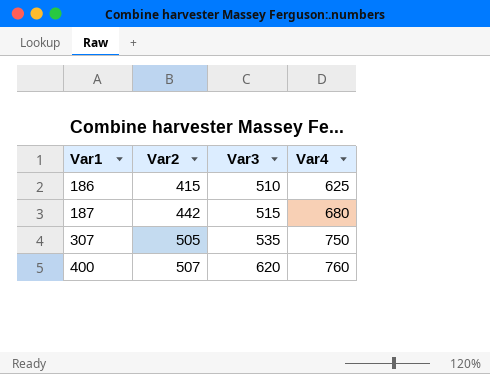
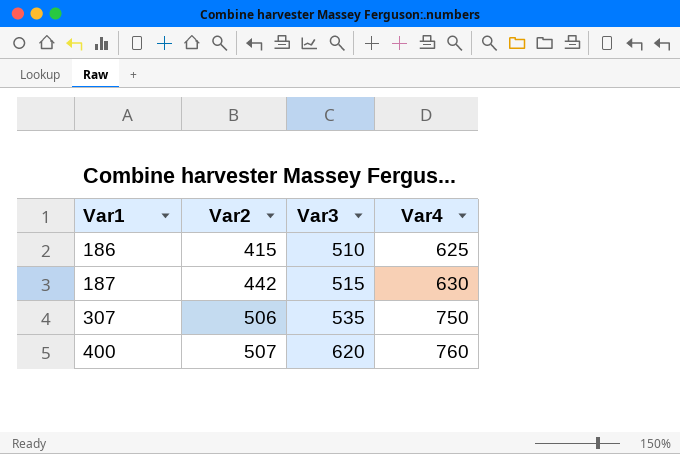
187 | Var4: 680 -> 630
307 | Var2: 505 -> 506

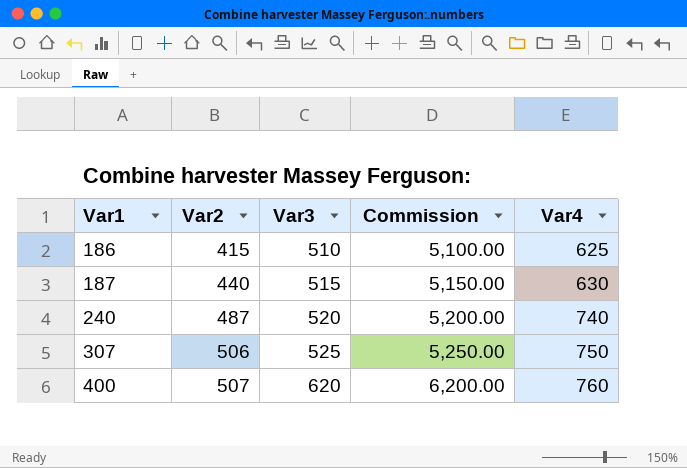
column Commission | formula: none -> [Var3] * 10
187 | Var2: 442 -> 440
row 240: none -> 487 | 520 | 5,200.00 | 740
307 | Var3: 535 -> 525

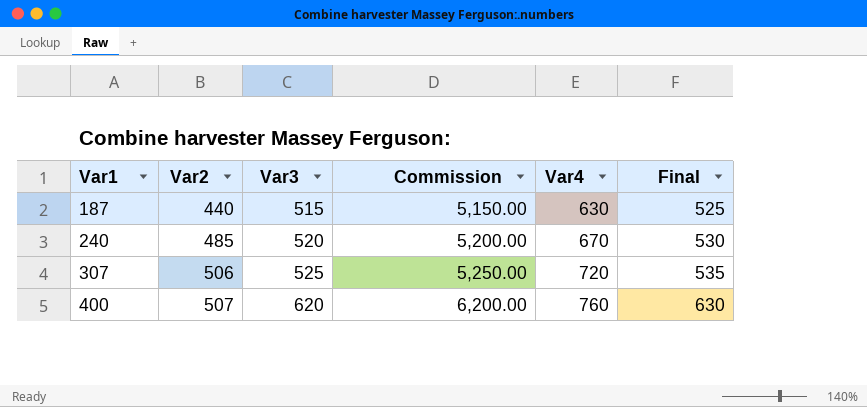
column Final | formula: none -> [Var3] + 10
row 186: 415 | 510 | 5,100.00 | 625 -> none
240 | Var2: 487 -> 485
240 | Var4: 740 -> 670
307 | Var4: 750 -> 720

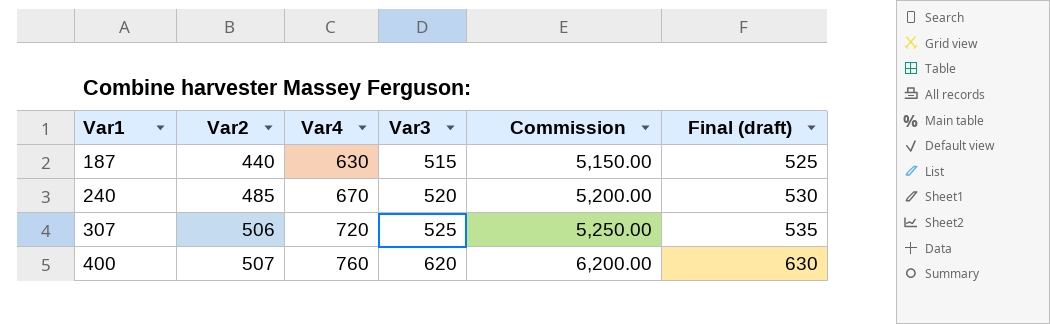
column Var4 | position: 5 -> 3
column name: Final -> Final (draft)

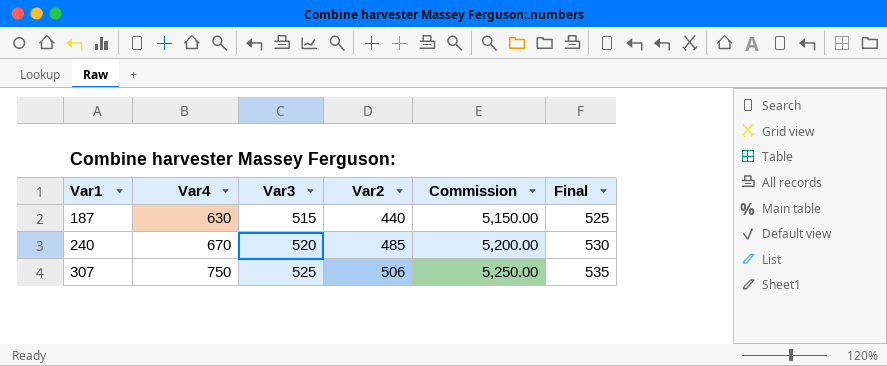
column Var2 | position: 2 -> 4
column name: Final (draft) -> Final
row 400: 507 | 760 | 620 | 6,200.00 | 630 -> none
307 | Var4: 720 -> 750

